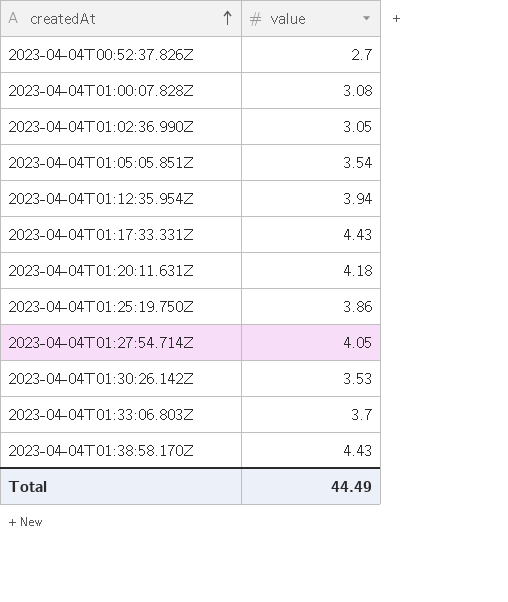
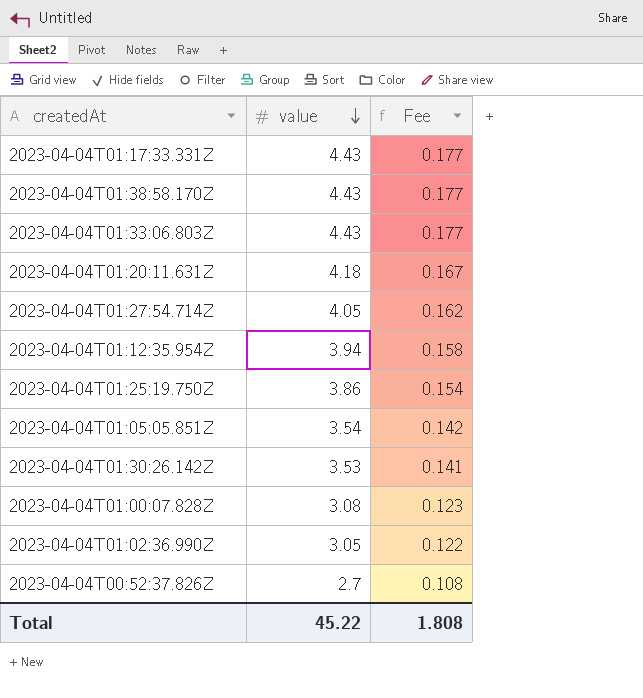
row order: createdAt ascending -> value descending
column Fee | formula: none -> [value] * 0.04
2023-04-04T01:33:06.803Z | value: 3.7 -> 4.43
Total | value: 44.49 -> 45.22

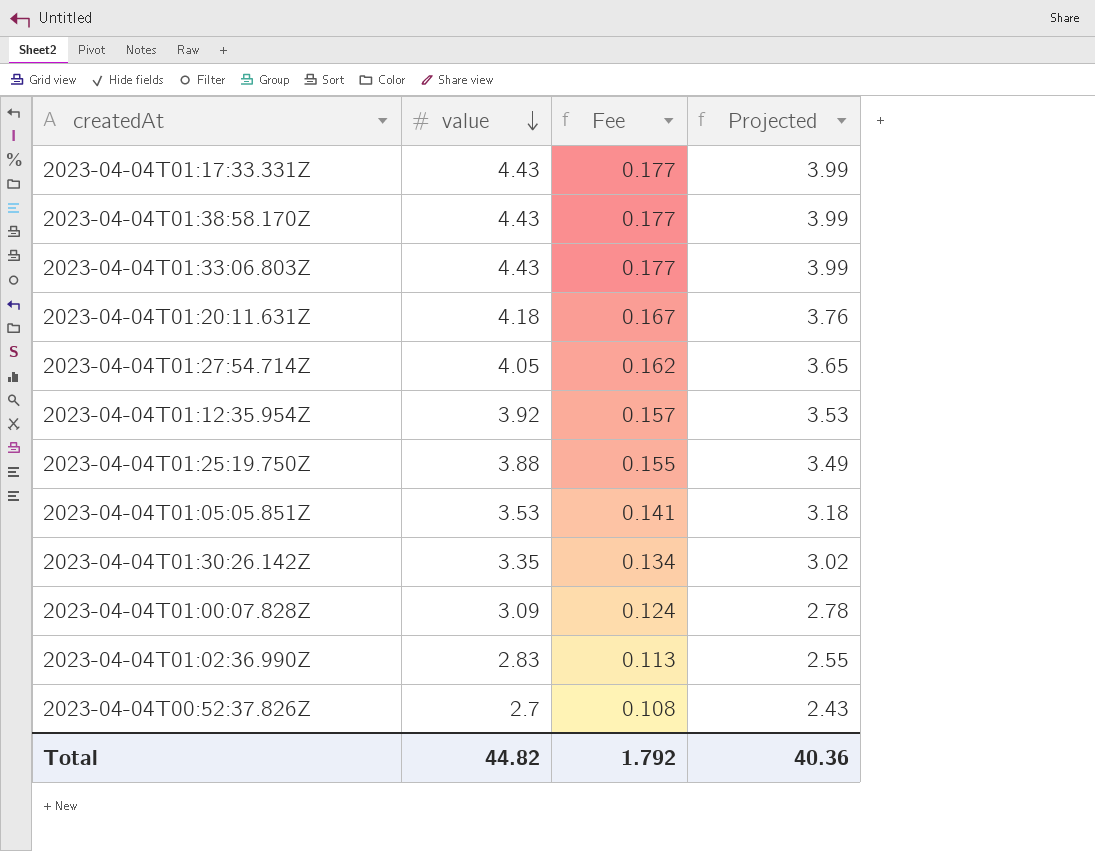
column Projected | formula: none -> [value] * 0.9
2023-04-04T01:12:35.954Z | value: 3.94 -> 3.92
2023-04-04T01:12:35.954Z | Fee: 0.158 -> 0.157
2023-04-04T01:25:19.750Z | value: 3.86 -> 3.88
2023-04-04T01:25:19.750Z | Fee: 0.154 -> 0.155
2023-04-04T01:05:05.851Z | value: 3.54 -> 3.53
2023-04-04T01:05:05.851Z | Fee: 0.142 -> 0.141
2023-04-04T01:30:26.142Z | value: 3.53 -> 3.35
2023-04-04T01:30:26.142Z | Fee: 0.141 -> 0.134
2023-04-04T01:00:07.828Z | value: 3.08 -> 3.09
2023-04-04T01:00:07.828Z | Fee: 0.123 -> 0.124
2023-04-04T01:02:36.990Z | value: 3.05 -> 2.83
2023-04-04T01:02:36.990Z | Fee: 0.122 -> 0.113
Total | value: 45.22 -> 44.82
Total | Fee: 1.808 -> 1.792

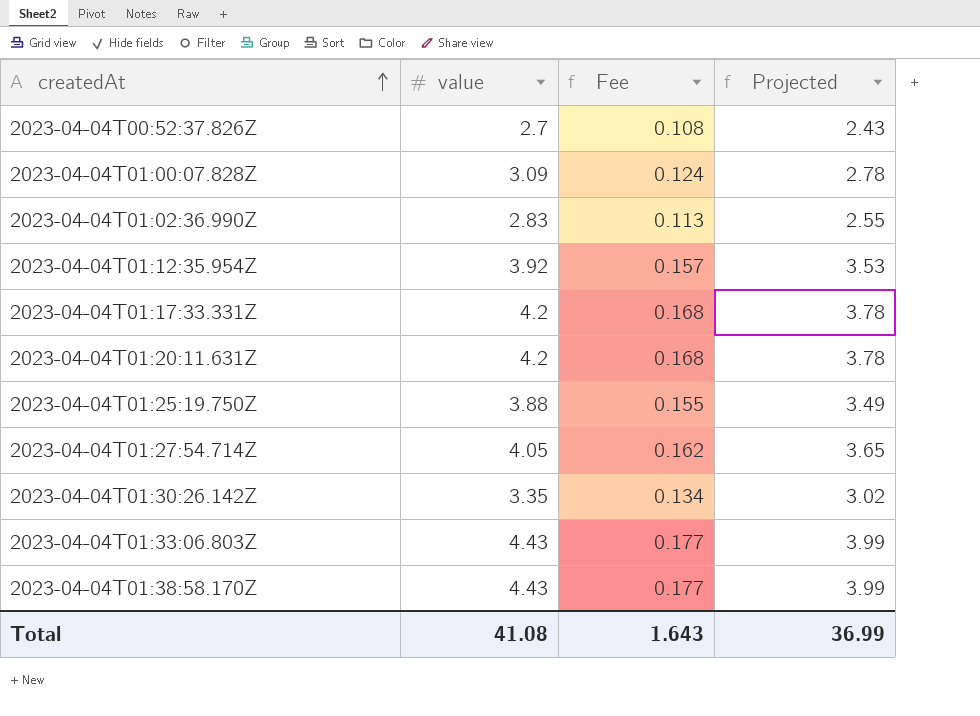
row order: value descending -> createdAt ascending
row 2023-04-04T01:05:05.851Z: 3.53 | 0.141 | 3.18 -> none
2023-04-04T01:17:33.331Z | value: 4.43 -> 4.2
2023-04-04T01:17:33.331Z | Fee: 0.177 -> 0.168
2023-04-04T01:17:33.331Z | Projected: 3.99 -> 3.78
2023-04-04T01:20:11.631Z | value: 4.18 -> 4.2
2023-04-04T01:20:11.631Z | Fee: 0.167 -> 0.168
2023-04-04T01:20:11.631Z | Projected: 3.76 -> 3.78
Total | value: 44.82 -> 41.08
Total | Fee: 1.792 -> 1.643
Total | Projected: 40.36 -> 36.99

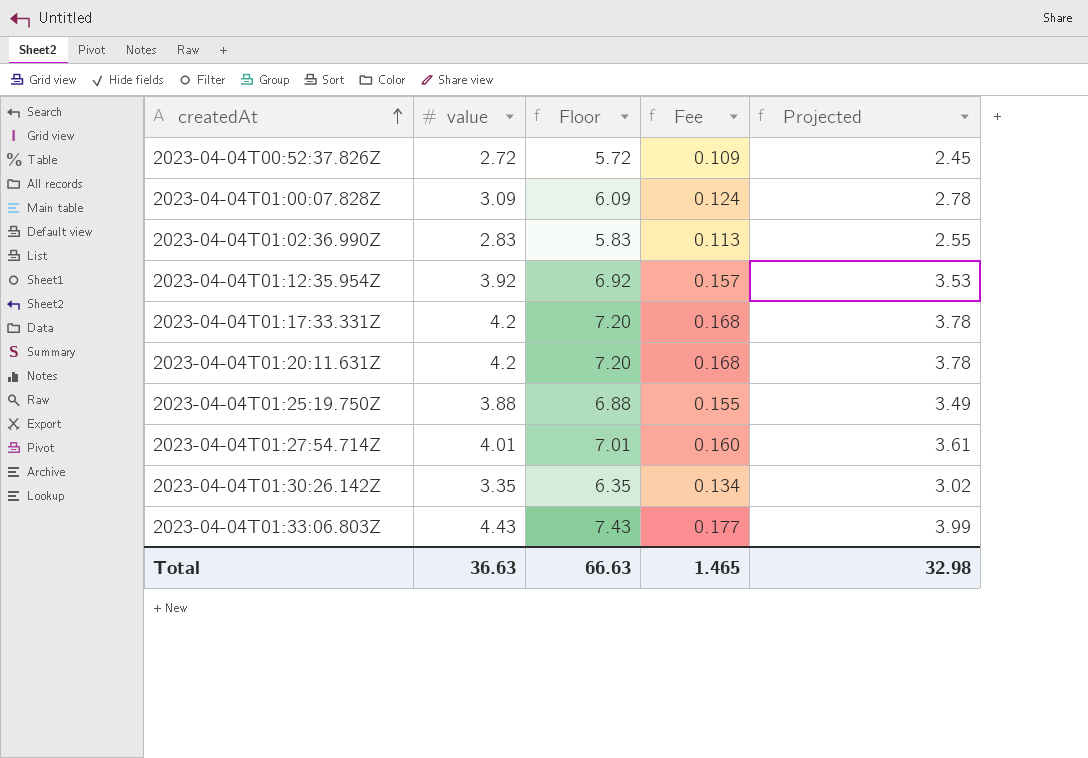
column Floor | formula: none -> [value] + 3
row 2023-04-04T01:38:58.170Z: 4.43 | 0.177 | 3.99 -> none
2023-04-04T00:52:37.826Z | value: 2.7 -> 2.72
2023-04-04T00:52:37.826Z | Fee: 0.108 -> 0.109
2023-04-04T00:52:37.826Z | Projected: 2.43 -> 2.45
2023-04-04T01:27:54.714Z | value: 4.05 -> 4.01
2023-04-04T01:27:54.714Z | Fee: 0.162 -> 0.160
2023-04-04T01:27:54.714Z | Projected: 3.65 -> 3.61
Total | value: 41.08 -> 36.63
Total | Fee: 1.643 -> 1.465
Total | Projected: 36.99 -> 32.98

